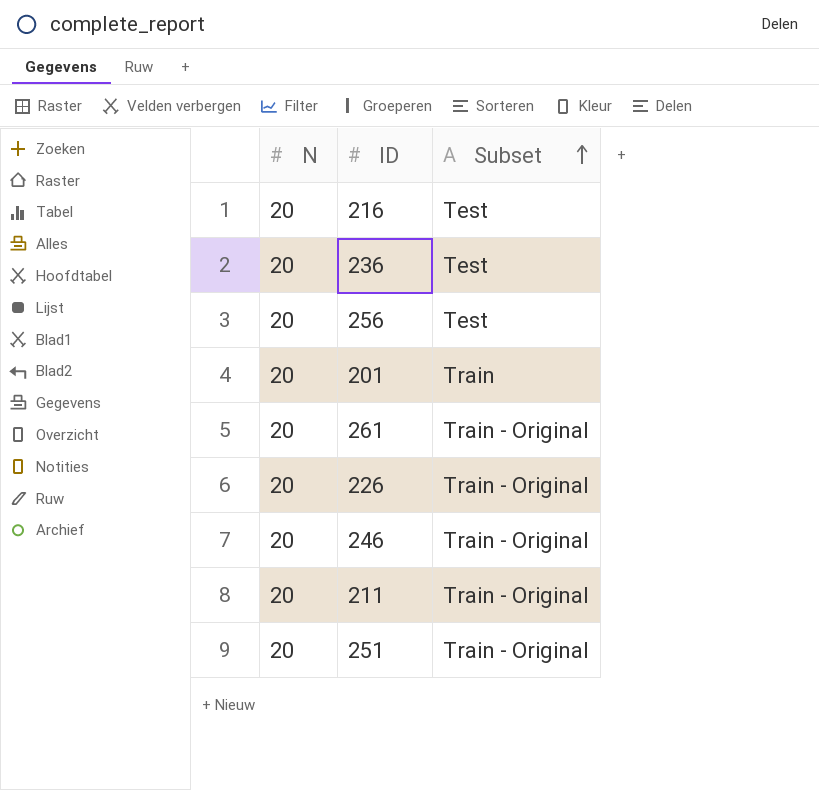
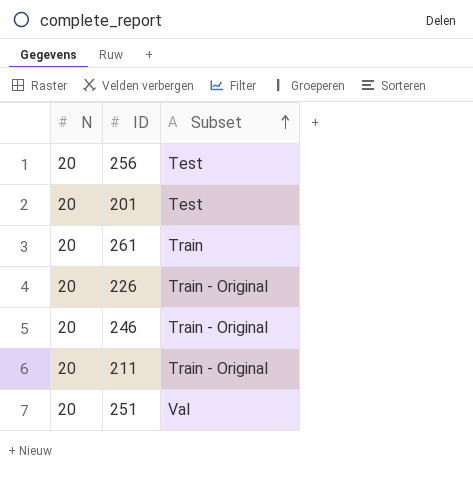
row 216: 20 | Test -> none
row 236: 20 | Test -> none
201 | Subset: Train -> Test
261 | Subset: Train - Original -> Train
251 | Subset: Train - Original -> Val

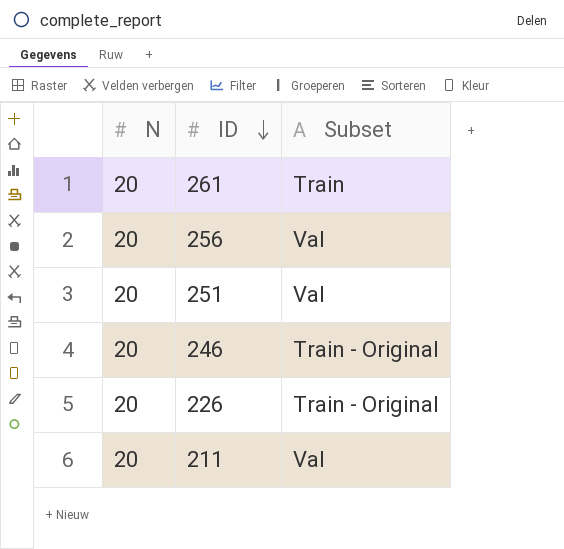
row order: Subset ascending -> ID descending
row 201: 20 | Test -> none
256 | Subset: Test -> Val
211 | Subset: Train - Original -> Val

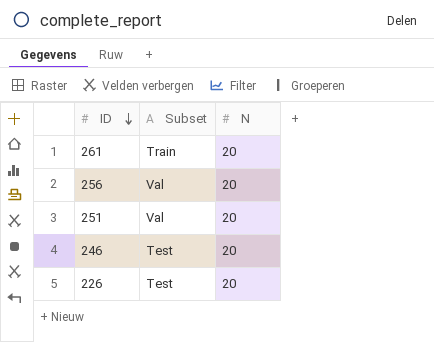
column N | position: 1 -> 3
row 211: 20 | Val -> none
246 | Subset: Train - Original -> Test
226 | Subset: Train - Original -> Test

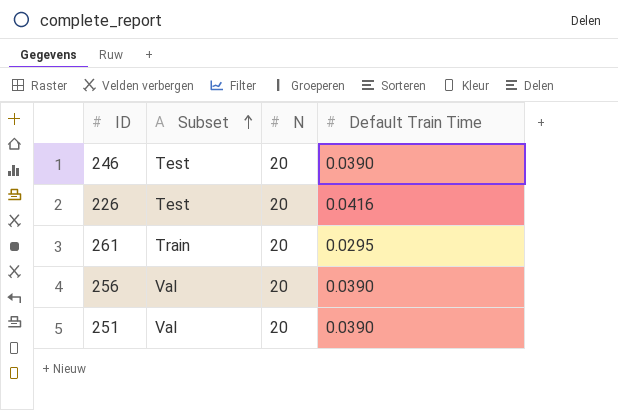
row order: ID descending -> Subset ascending
column Default Train Time | position: none -> 4

